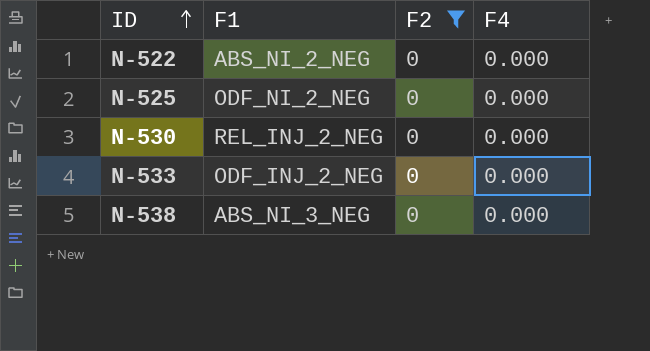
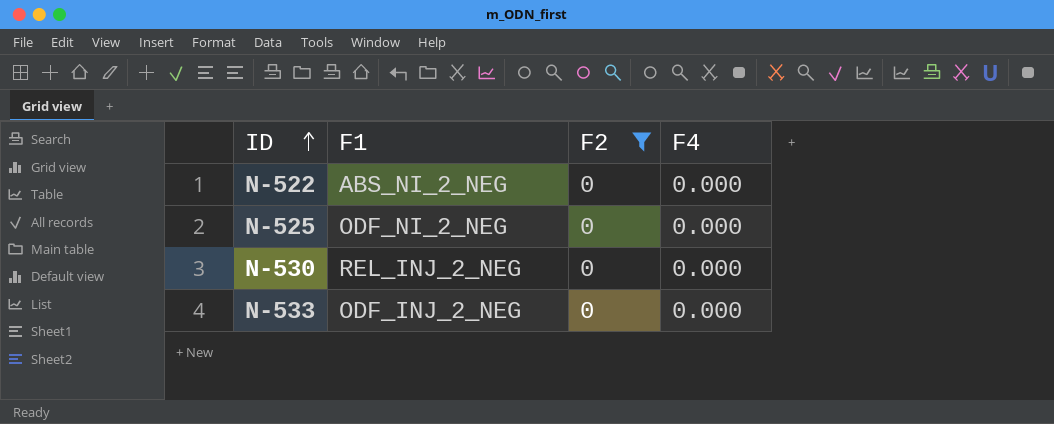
row N-538: ABS_NI_3_NEG | 0 | 0.000 -> none

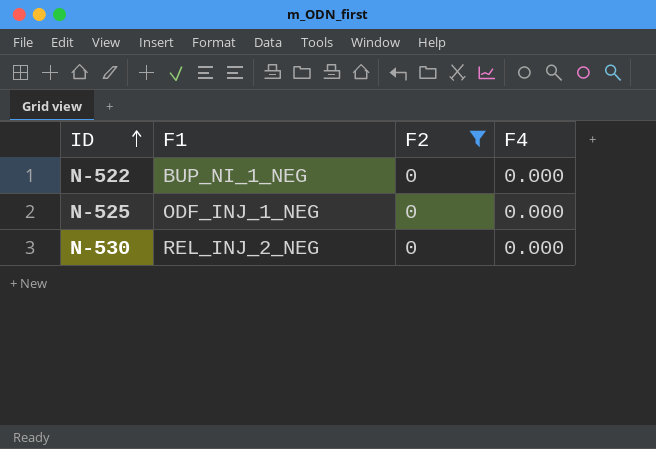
row N-533: ODF_INJ_2_NEG | 0 | 0.000 -> none
N-522 | F1: ABS_NI_2_NEG -> BUP_NI_1_NEG
N-525 | F1: ODF_NI_2_NEG -> ODF_INJ_1_NEG

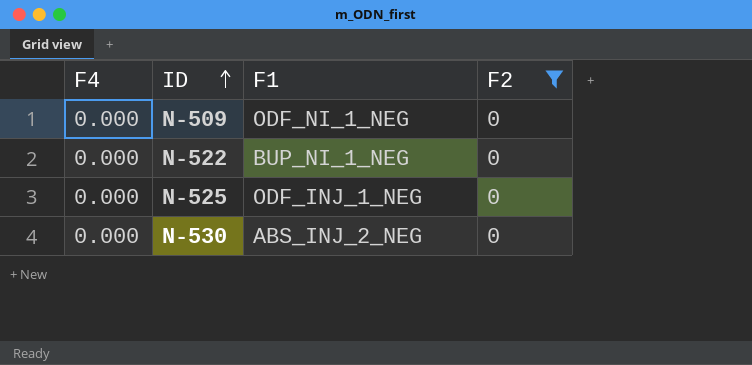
column F4 | position: 4 -> 1
row N-509: none -> 0.000 | ODF_NI_1_NEG | 0
N-530 | F1: REL_INJ_2_NEG -> ABS_INJ_2_NEG

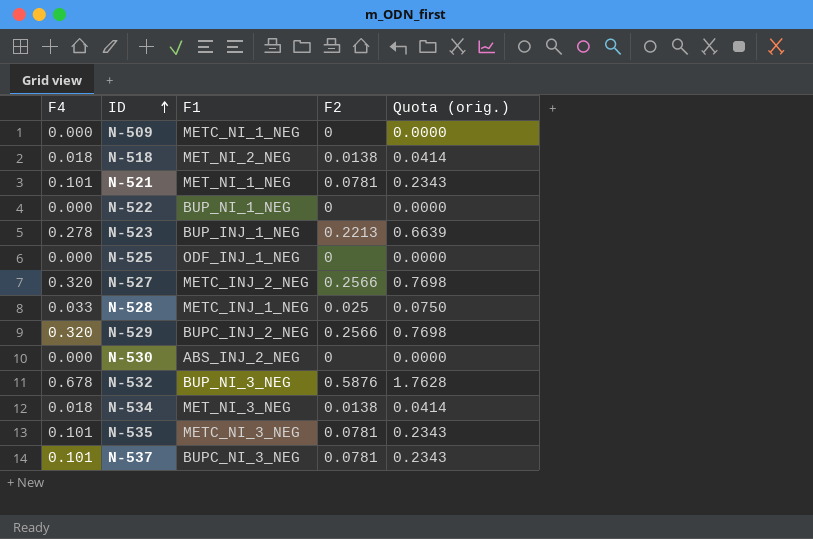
filter: F2 = 0 -> none
column Quota (orig.) | formula: none -> [F2] * 3
N-509 | F1: ODF_NI_1_NEG -> METC_NI_1_NEG

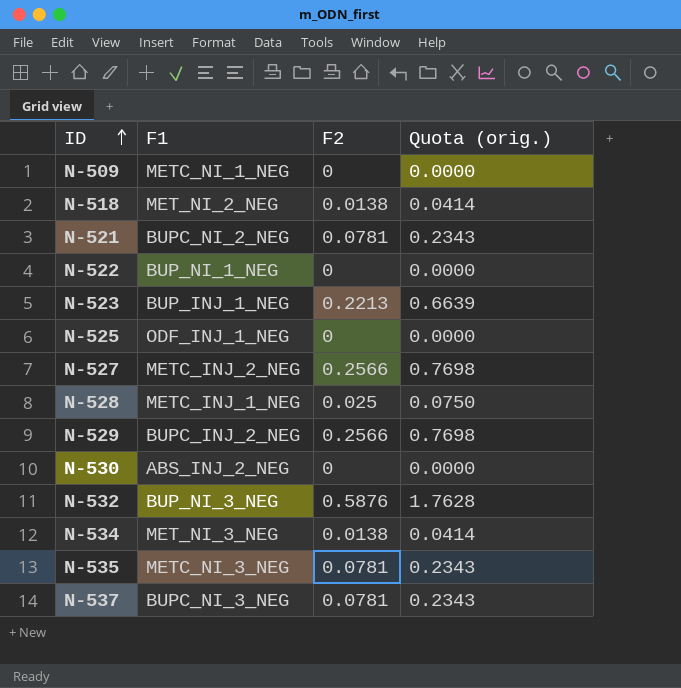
column F4 | position: 1 -> none
N-521 | F1: MET_NI_1_NEG -> BUPC_NI_2_NEG

